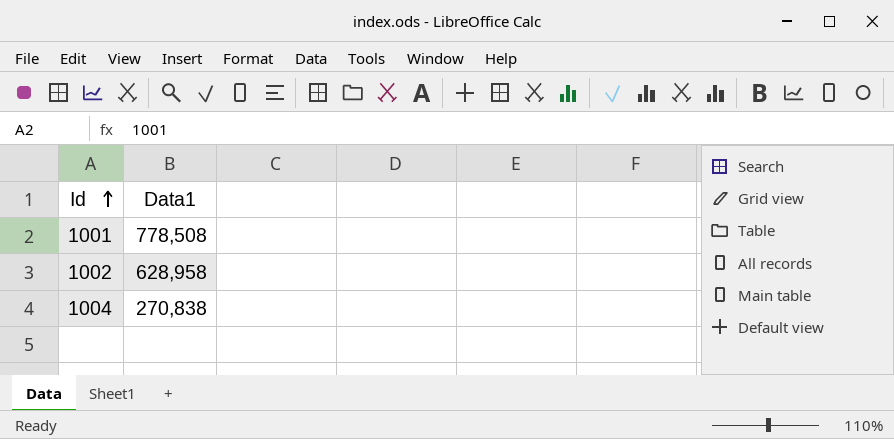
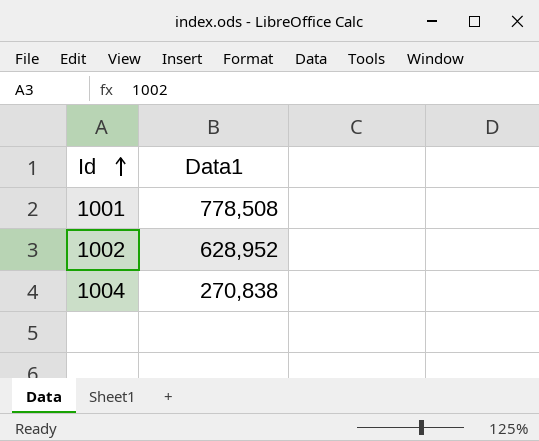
1002 | Data1: 628,958 -> 628,952

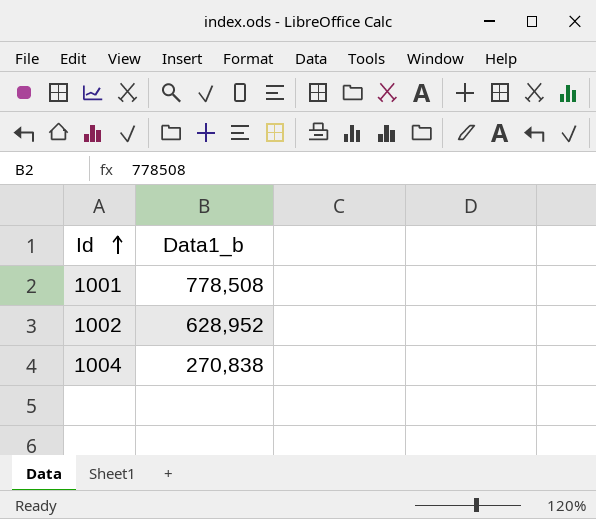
column name: Data1 -> Data1_b

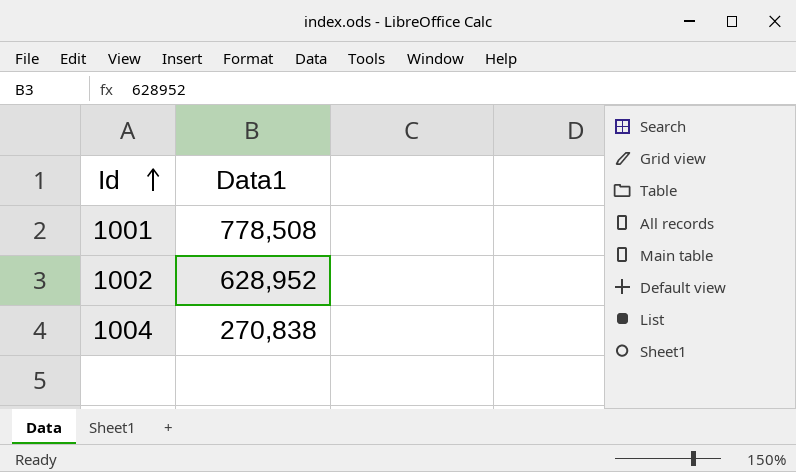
column name: Data1_b -> Data1

